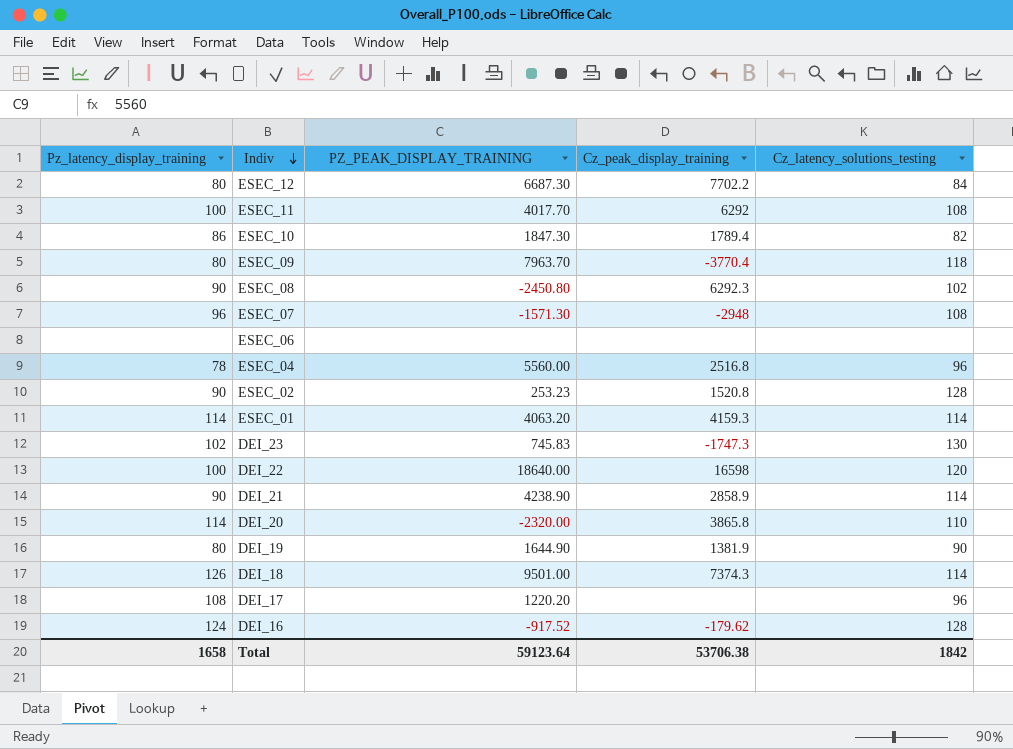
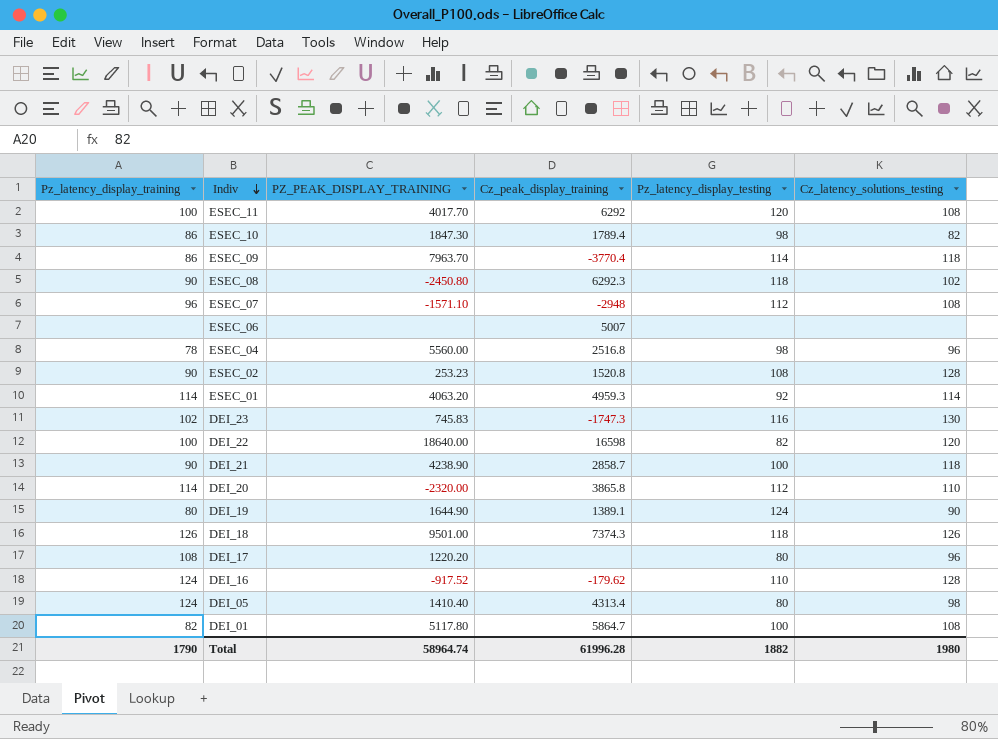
column Pz_latency_display_testing | position: none -> 5
row ESEC_12: 80 | 6687.30 | 7702.2 | 84 -> none
ESEC_09 | Pz_latency_display_training: 80 -> 86
ESEC_07 | PZ_PEAK_DISPLAY_TRAINING: -1571.30 -> -1571.10
ESEC_06 | Cz_peak_display_training: none -> 5007
ESEC_01 | Cz_peak_display_training: 4159.3 -> 4959.3
DEI_21 | Cz_peak_display_training: 2858.9 -> 2858.7
DEI_21 | Cz_latency_solutions_testing: 114 -> 118
DEI_19 | Cz_peak_display_training: 1381.9 -> 1389.1
DEI_18 | Cz_latency_solutions_testing: 114 -> 126
row DEI_05: none -> 124 | 1410.40 | 4313.4 | 80 | 98
row DEI_01: none -> 82 | 5117.80 | 5864.7 | 100 | 108
Total | Pz_latency_display_training: 1658 -> 1790
Total | PZ_PEAK_DISPLAY_TRAINING: 59123.64 -> 58964.74
Total | Cz_peak_display_training: 53706.38 -> 61996.28
Total | Cz_latency_solutions_testing: 1842 -> 1980

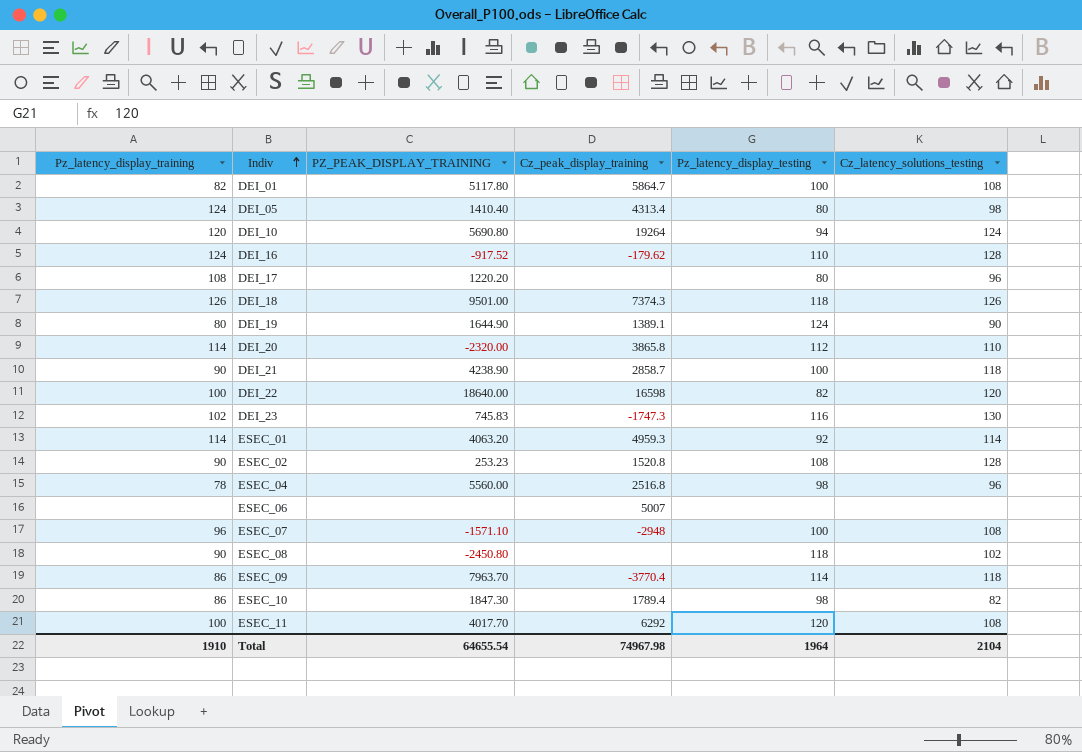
row order: Indiv descending -> Indiv ascending
row DEI_10: none -> 120 | 5690.80 | 19264 | 94 | 124
ESEC_07 | Pz_latency_display_testing: 112 -> 100
ESEC_08 | Cz_peak_display_training: 6292.3 -> none
Total | Pz_latency_display_training: 1790 -> 1910
Total | PZ_PEAK_DISPLAY_TRAINING: 58964.74 -> 64655.54
Total | Cz_peak_display_training: 61996.28 -> 74967.98
Total | Pz_latency_display_testing: 1882 -> 1964
Total | Cz_latency_solutions_testing: 1980 -> 2104

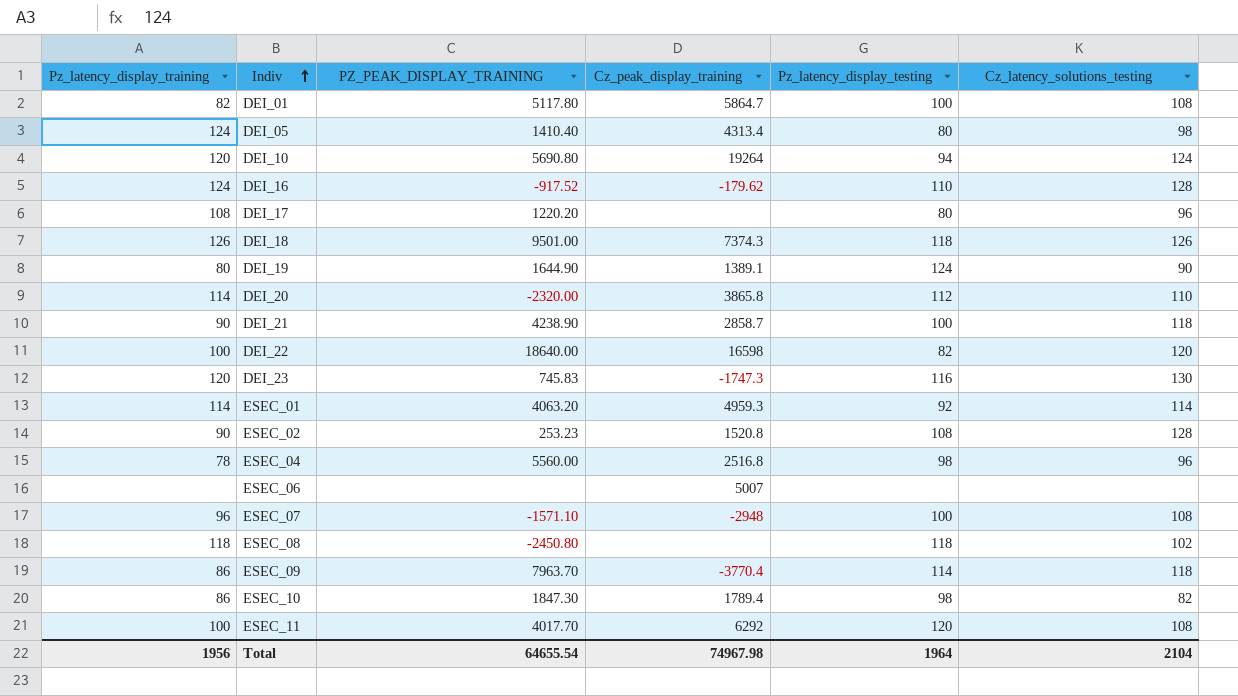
DEI_23 | Pz_latency_display_training: 102 -> 120
ESEC_08 | Pz_latency_display_training: 90 -> 118
Total | Pz_latency_display_training: 1910 -> 1956

